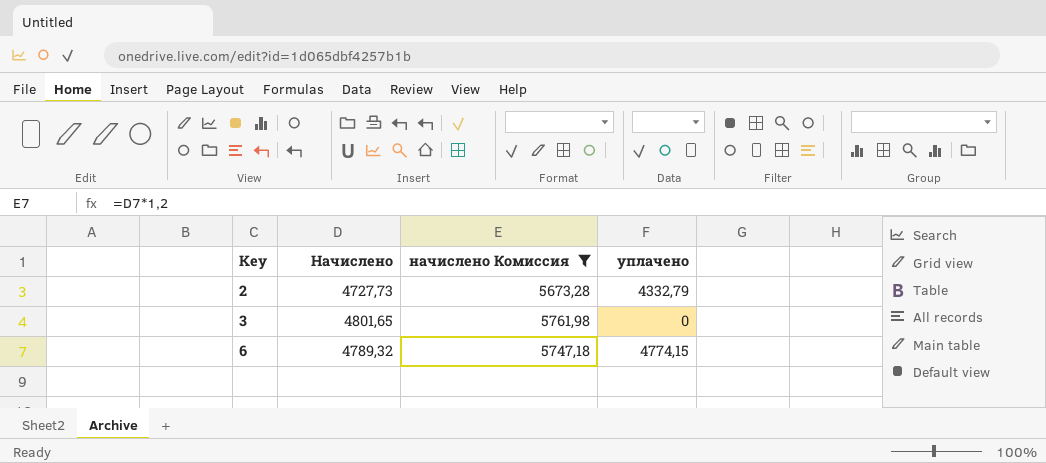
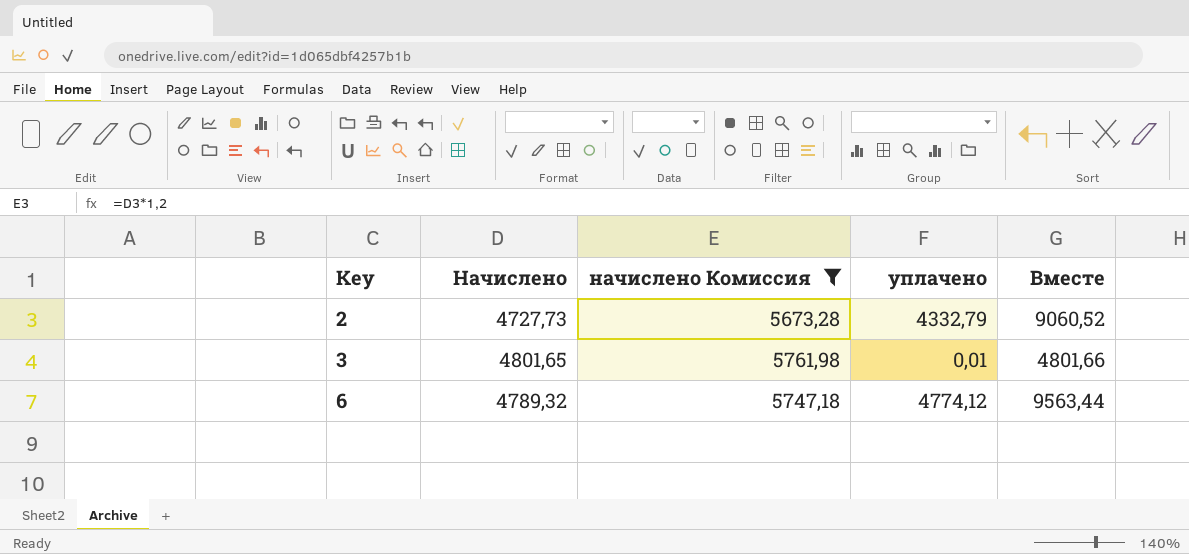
column Вместе | formula: none -> [Начислено] + [уплачено]
3 | уплачено: 0 -> 0,01
6 | уплачено: 4774,15 -> 4774,12

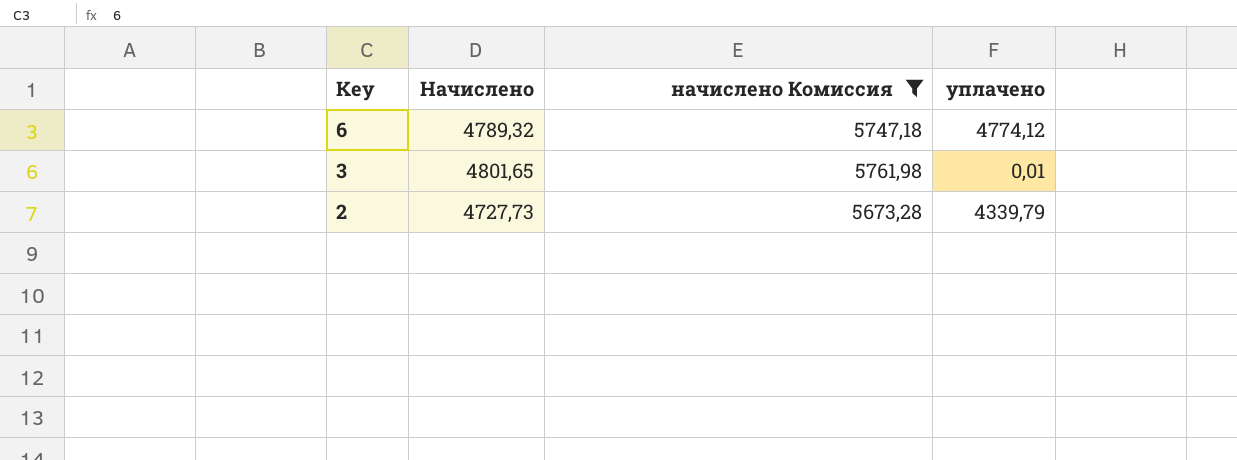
row order: Key ascending -> Key descending
column Вместе | formula: [Начислено] + [уплачено] -> none
2 | уплачено: 4332,79 -> 4339,79

